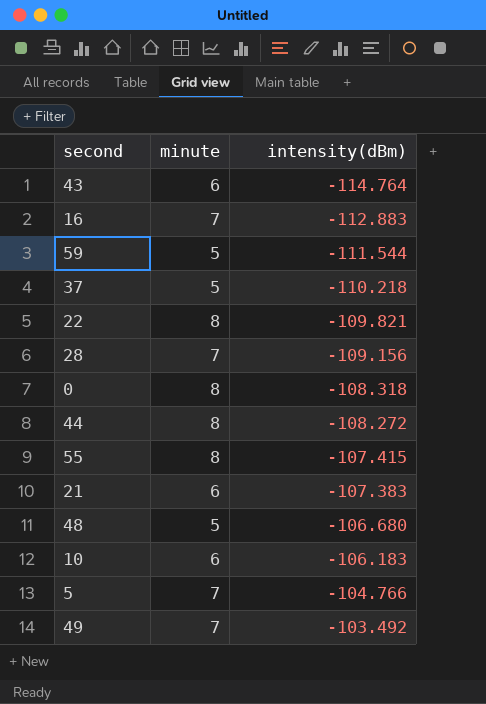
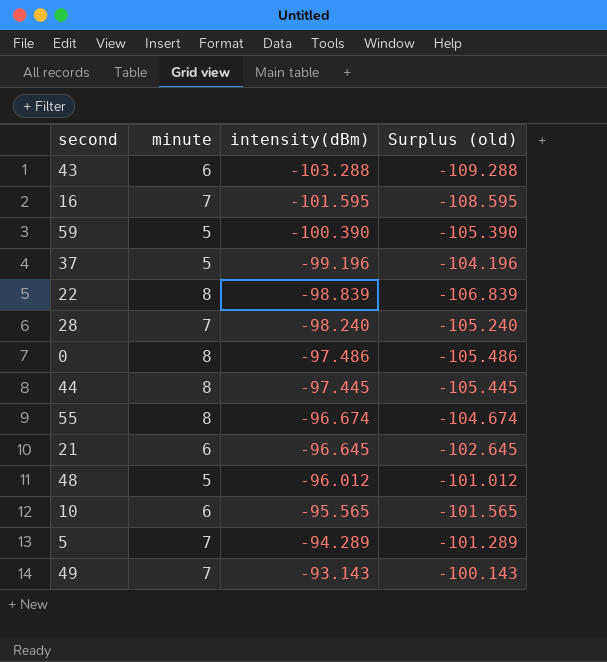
column Surplus (old) | formula: none -> [intensity(dBm)] - [minute]
43 | intensity(dBm): -114.764 -> -103.288
16 | intensity(dBm): -112.883 -> -101.595
59 | intensity(dBm): -111.544 -> -100.390
37 | intensity(dBm): -110.218 -> -99.196
22 | intensity(dBm): -109.821 -> -98.839
28 | intensity(dBm): -109.156 -> -98.240
0 | intensity(dBm): -108.318 -> -97.486
44 | intensity(dBm): -108.272 -> -97.445
55 | intensity(dBm): -107.415 -> -96.674
21 | intensity(dBm): -107.383 -> -96.645
48 | intensity(dBm): -106.680 -> -96.012
10 | intensity(dBm): -106.183 -> -95.565
5 | intensity(dBm): -104.766 -> -94.289
49 | intensity(dBm): -103.492 -> -93.143

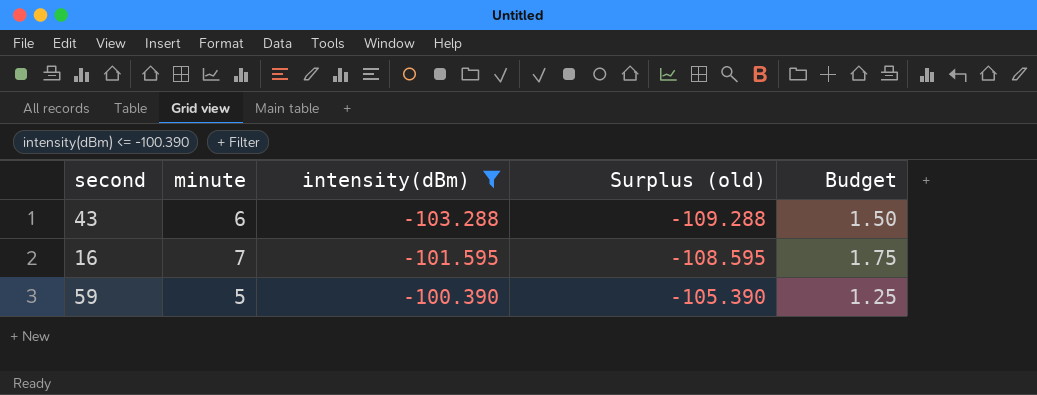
filter: none -> intensity(dBm) <= -100.390
column Budget | formula: none -> [minute] * 0.25

